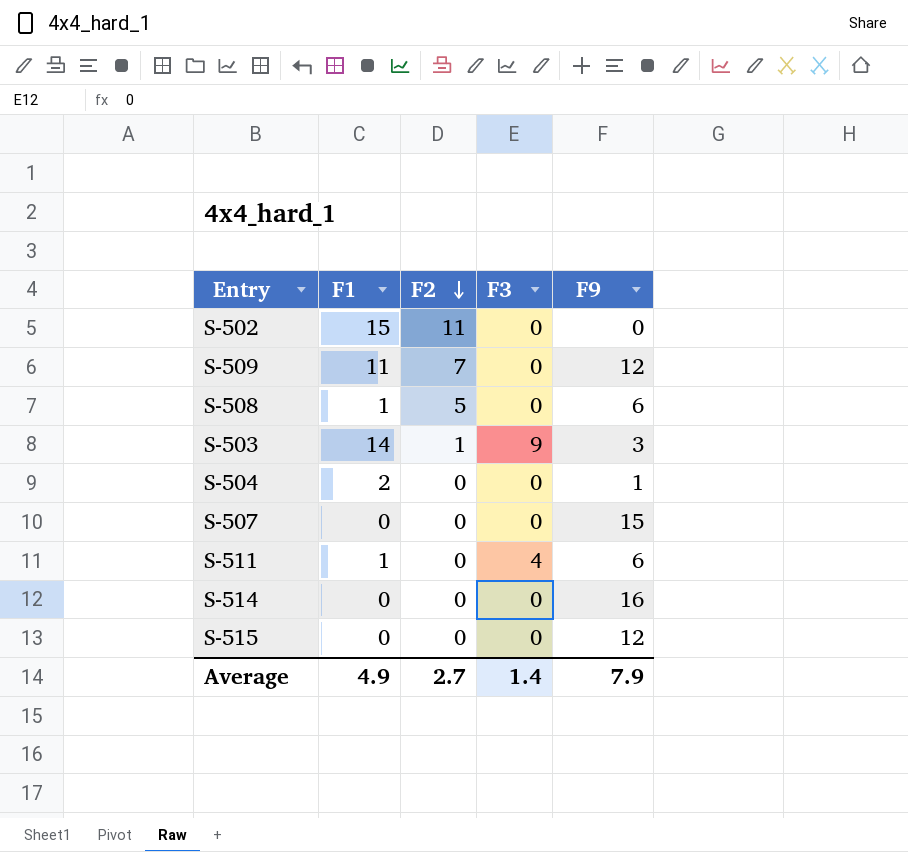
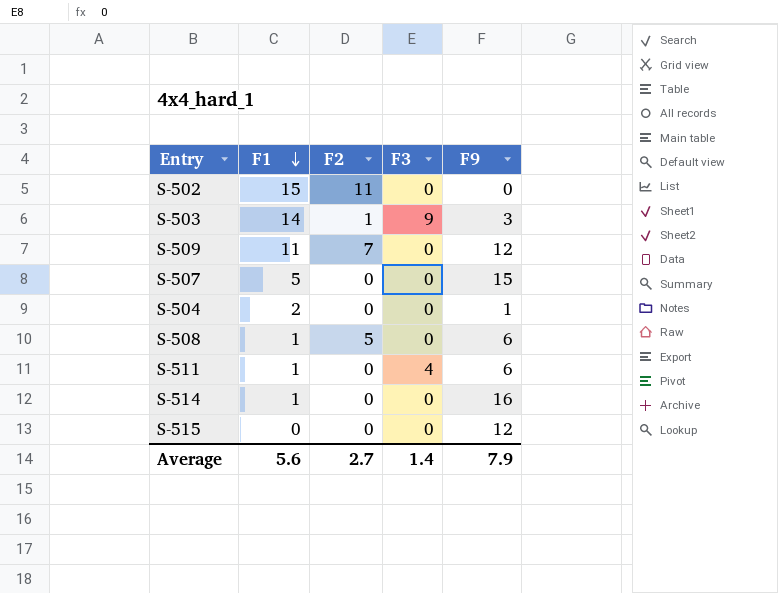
row order: F2 descending -> F1 descending
S-507 | F1: 0 -> 5
S-514 | F1: 0 -> 1
Average | F1: 4.9 -> 5.6

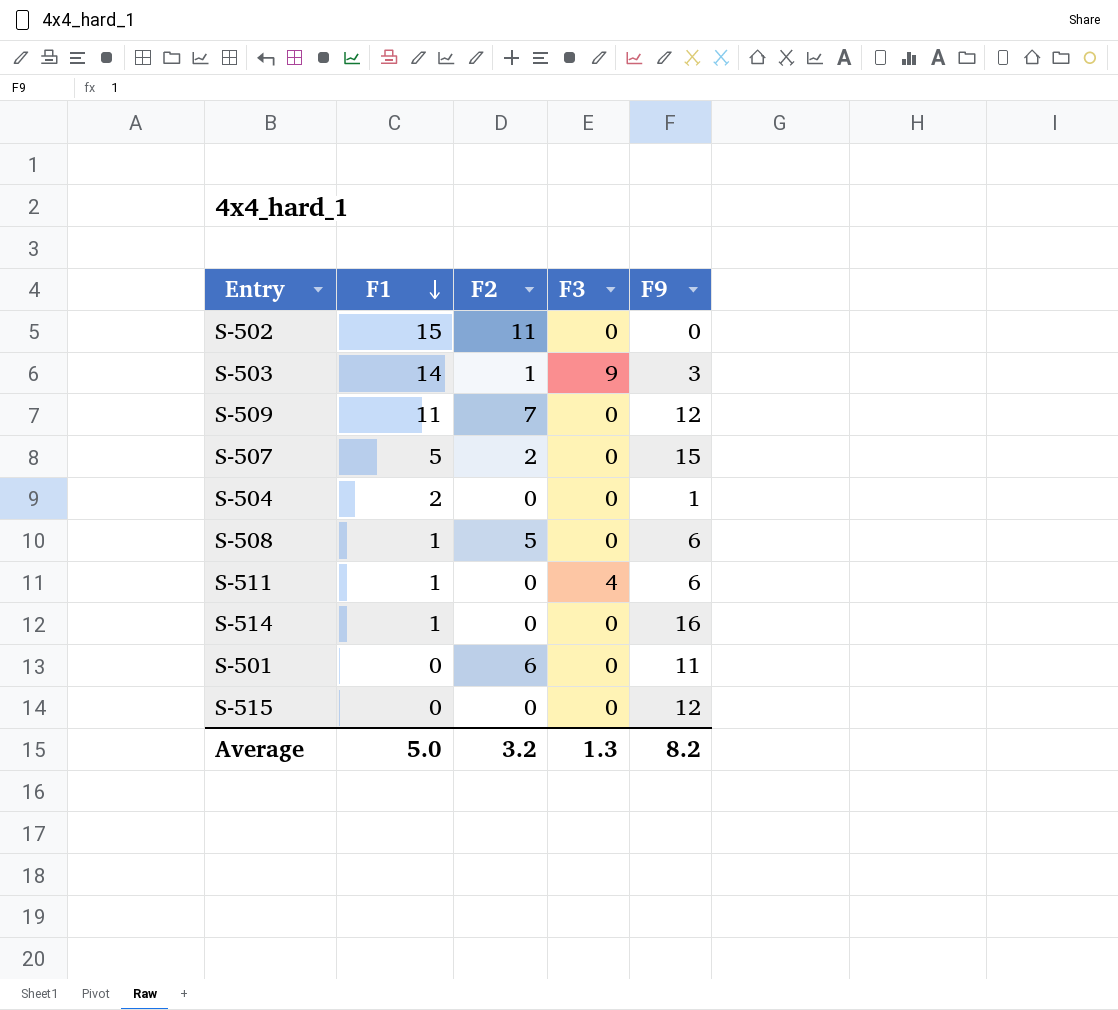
S-507 | F2: 0 -> 2
row S-501: none -> 0 | 6 | 0 | 11
Average | F1: 5.6 -> 5.0
Average | F2: 2.7 -> 3.2
Average | F3: 1.4 -> 1.3
Average | F9: 7.9 -> 8.2

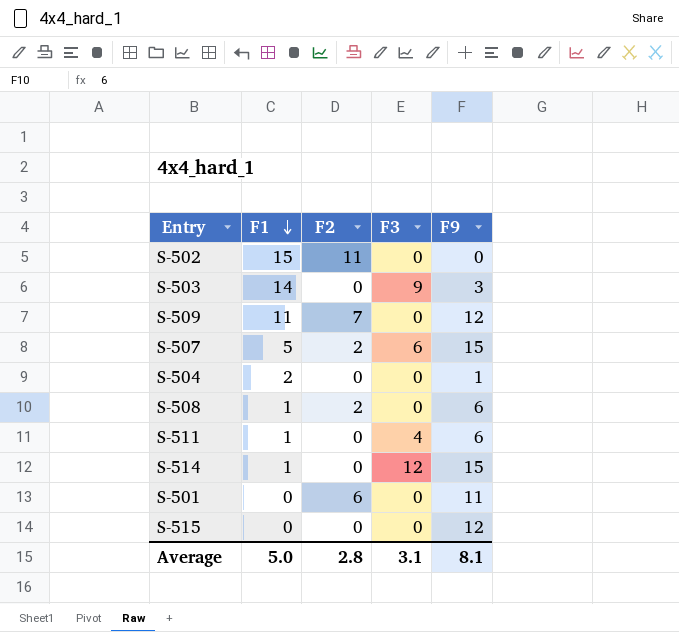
S-503 | F2: 1 -> 0
S-507 | F3: 0 -> 6
S-508 | F2: 5 -> 2
S-514 | F3: 0 -> 12
S-514 | F9: 16 -> 15
Average | F2: 3.2 -> 2.8
Average | F3: 1.3 -> 3.1
Average | F9: 8.2 -> 8.1

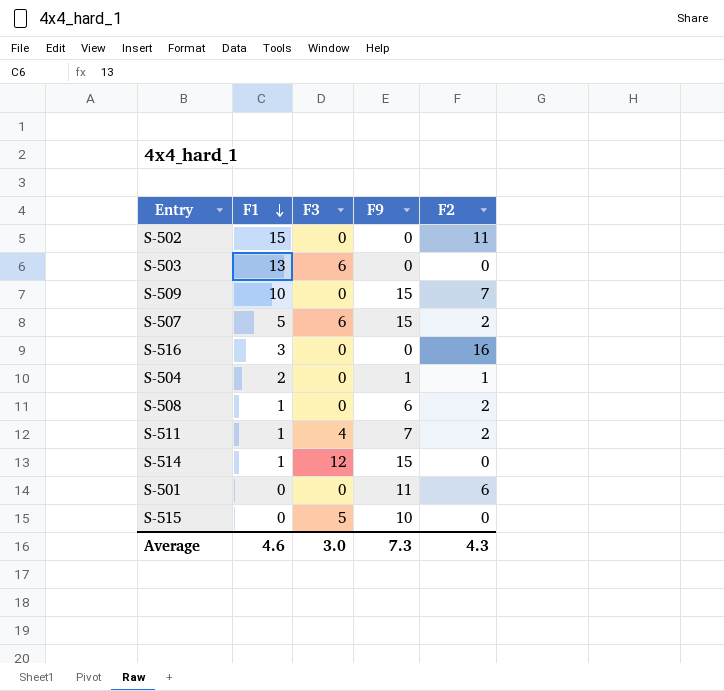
column F2 | position: 3 -> 5
S-503 | F1: 14 -> 13
S-503 | F3: 9 -> 6
S-503 | F9: 3 -> 0
S-509 | F1: 11 -> 10
S-509 | F9: 12 -> 15
row S-516: none -> 3 | 0 | 0 | 16
S-504 | F2: 0 -> 1
S-511 | F9: 6 -> 7
S-511 | F2: 0 -> 2
S-515 | F3: 0 -> 5
S-515 | F9: 12 -> 10
Average | F1: 5.0 -> 4.6
Average | F3: 3.1 -> 3.0
Average | F9: 8.1 -> 7.3
Average | F2: 2.8 -> 4.3

